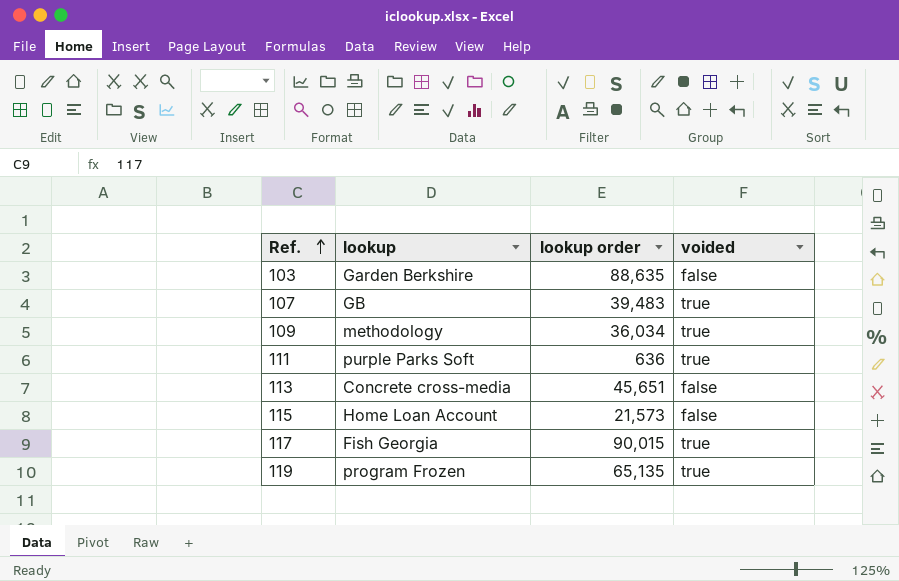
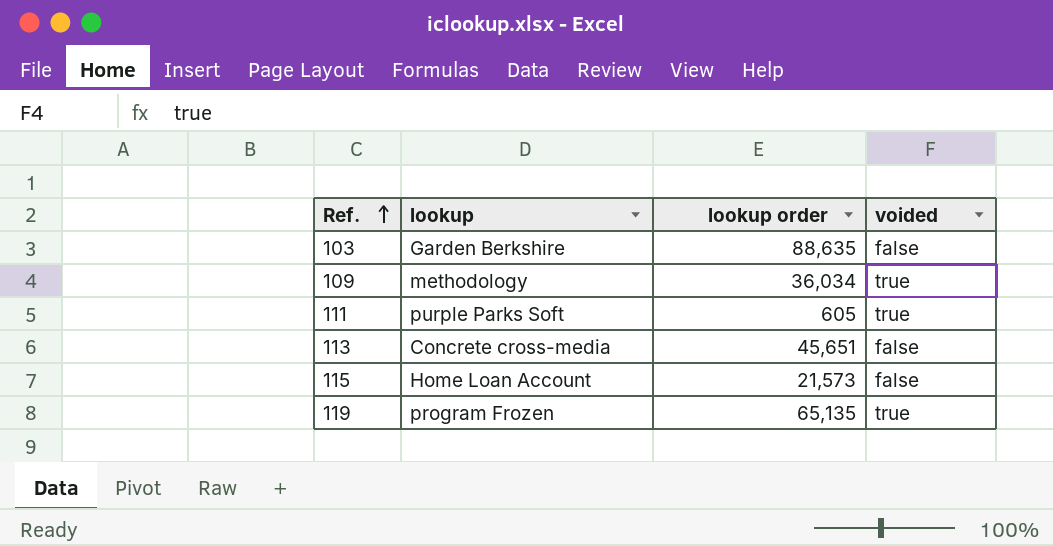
row 107: GB | 39,483 | true -> none
row 117: Fish Georgia | 90,015 | true -> none
111 | lookup order: 636 -> 605

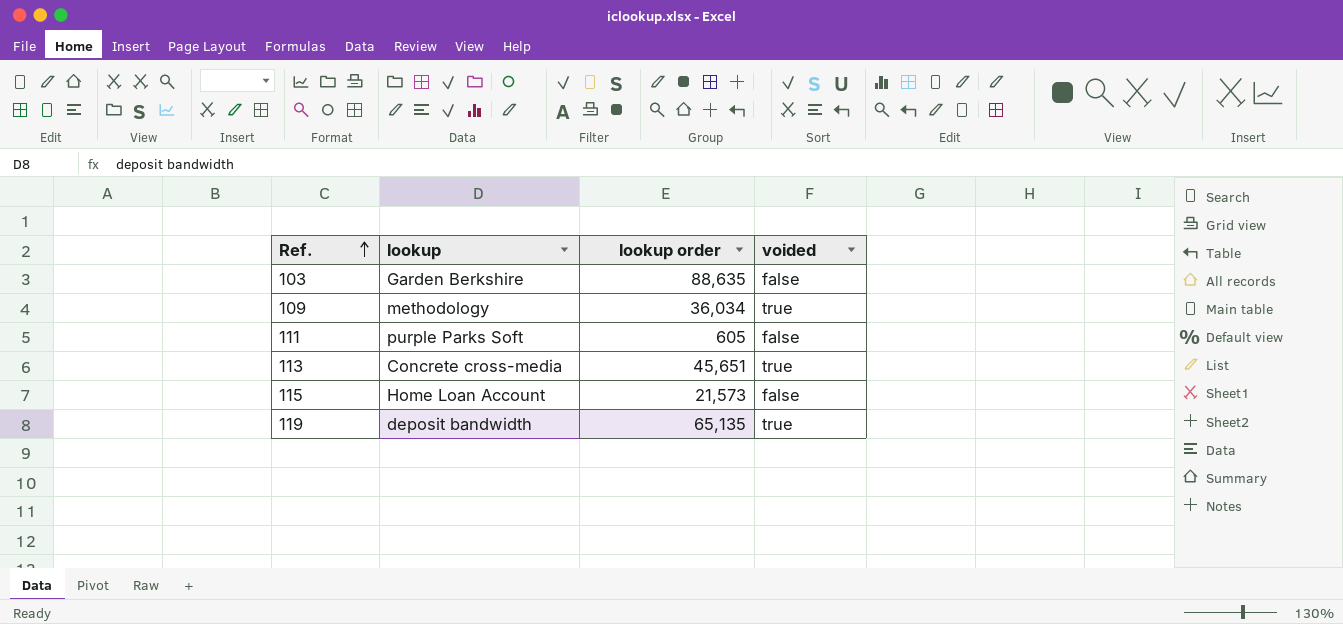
111 | voided: true -> false
113 | voided: false -> true
119 | lookup: program Frozen -> deposit bandwidth

